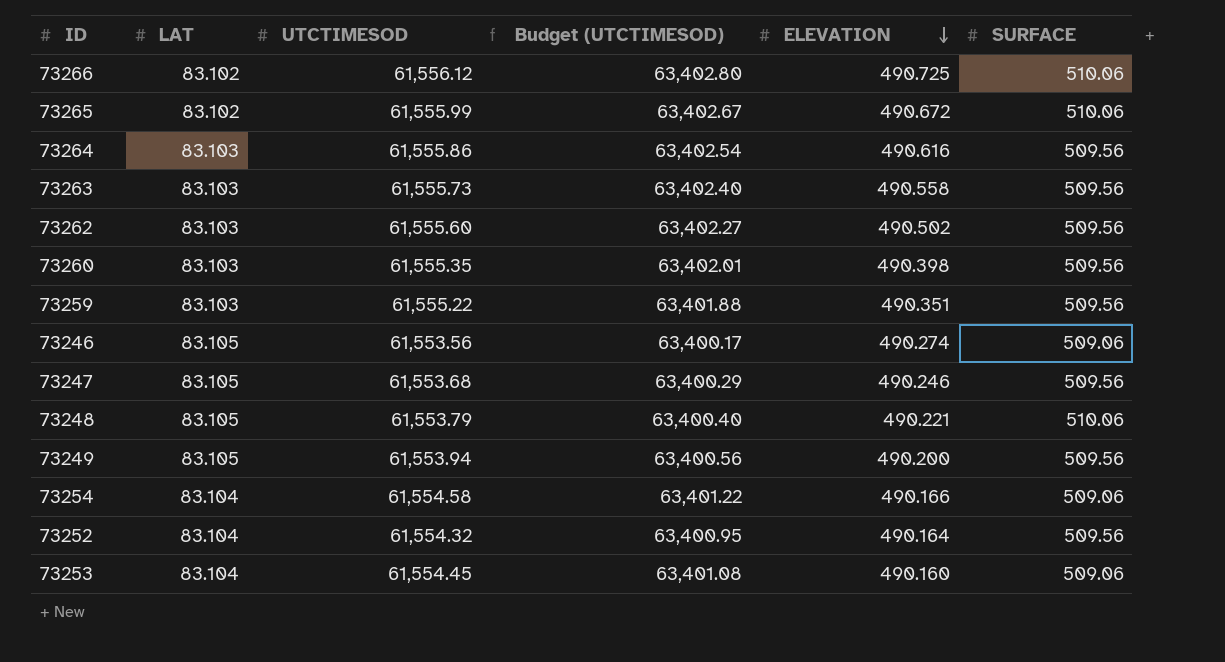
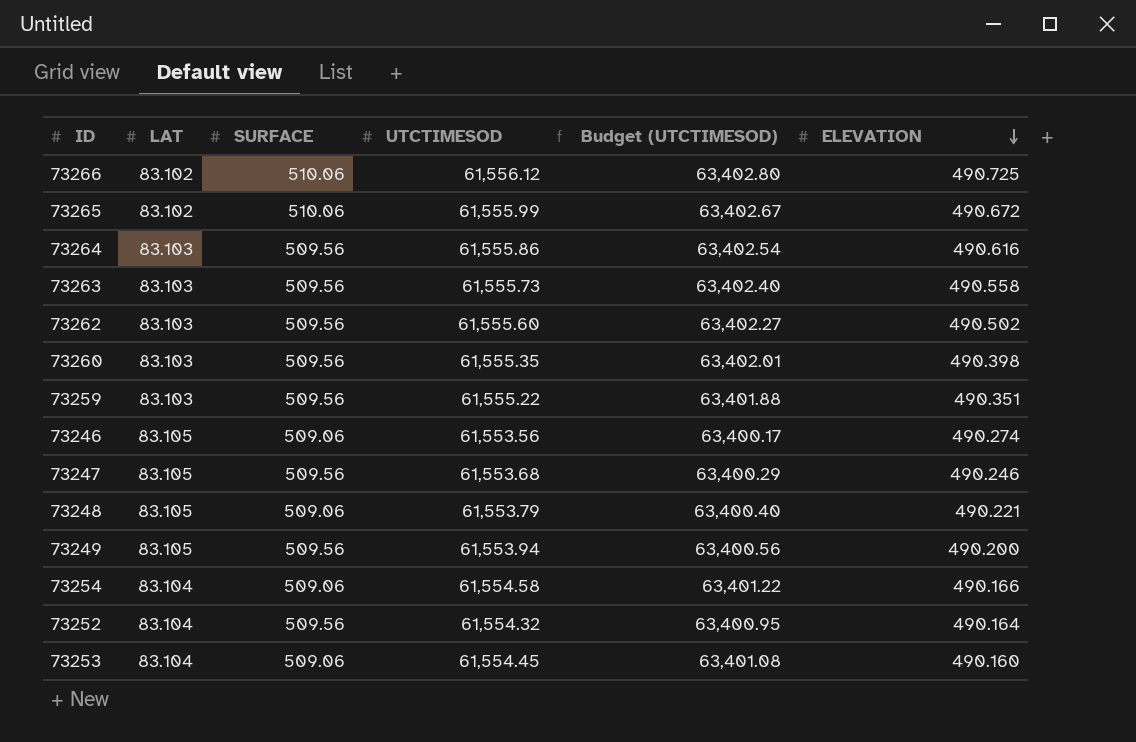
column SURFACE | position: 6 -> 3
73248 | SURFACE: 510.06 -> 509.06

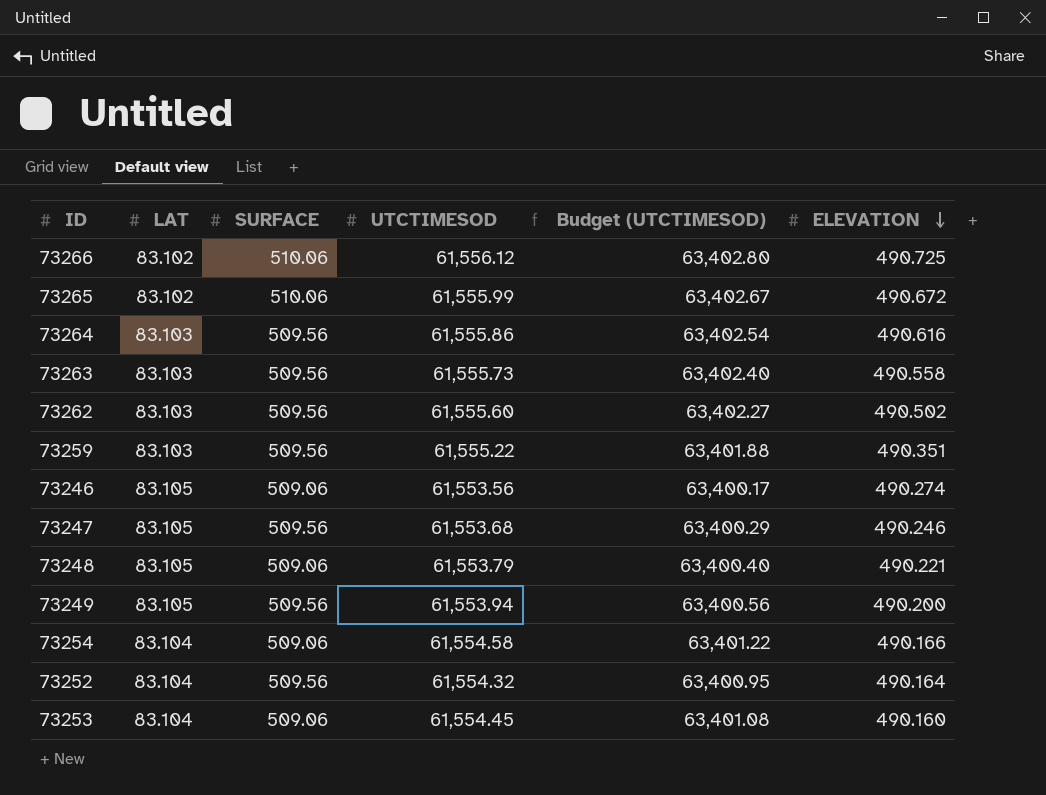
row 73260: 83.103 | 509.56 | 61,555.35 | 63,402.01 | 490.398 -> none

